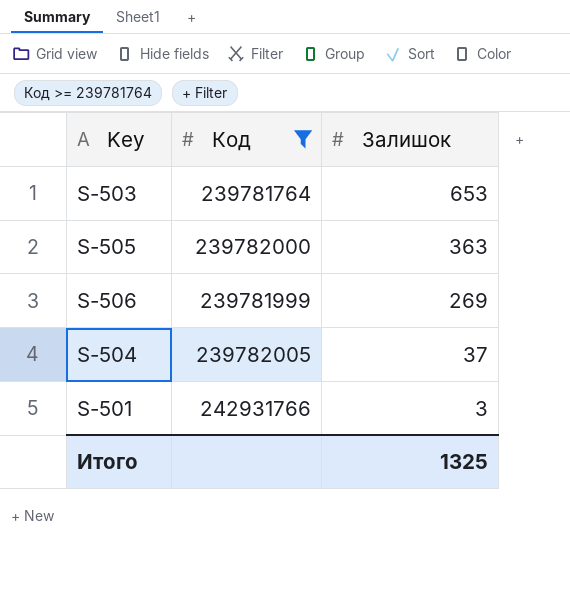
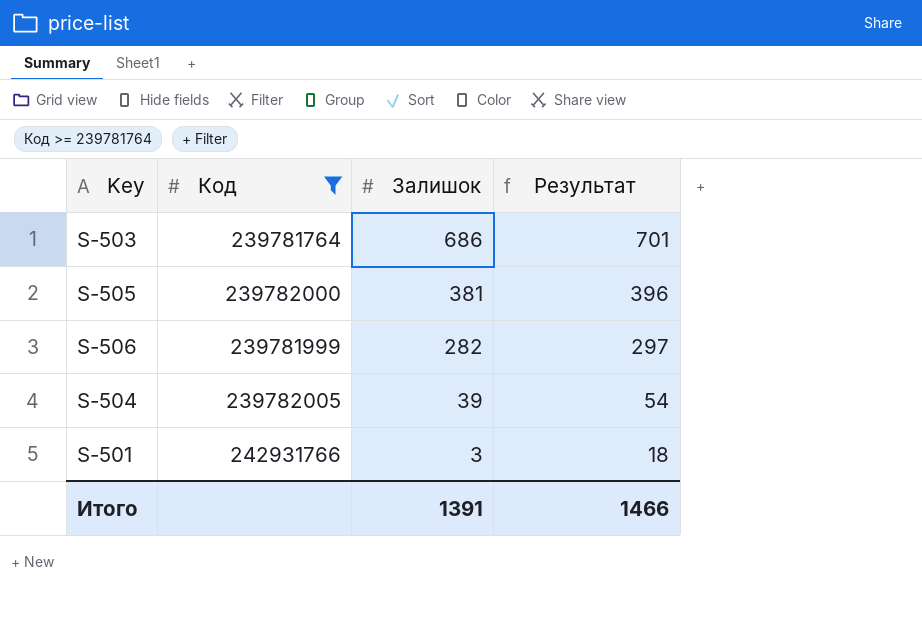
column Результат | formula: none -> [Залишок] + 15
S-503 | Залишок: 653 -> 686
S-505 | Залишок: 363 -> 381
S-506 | Залишок: 269 -> 282
S-504 | Залишок: 37 -> 39
Итого | Залишок: 1325 -> 1391

